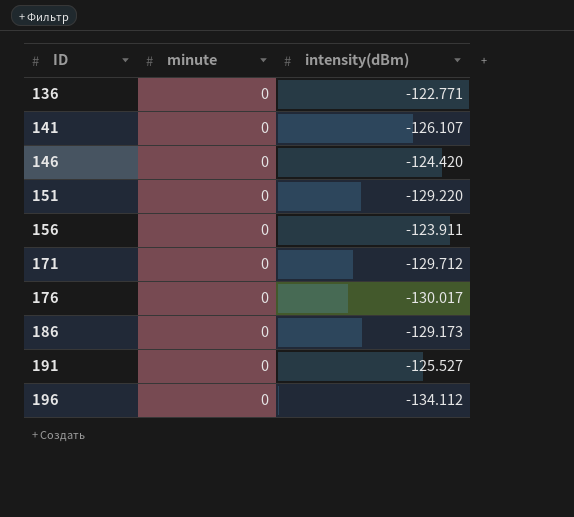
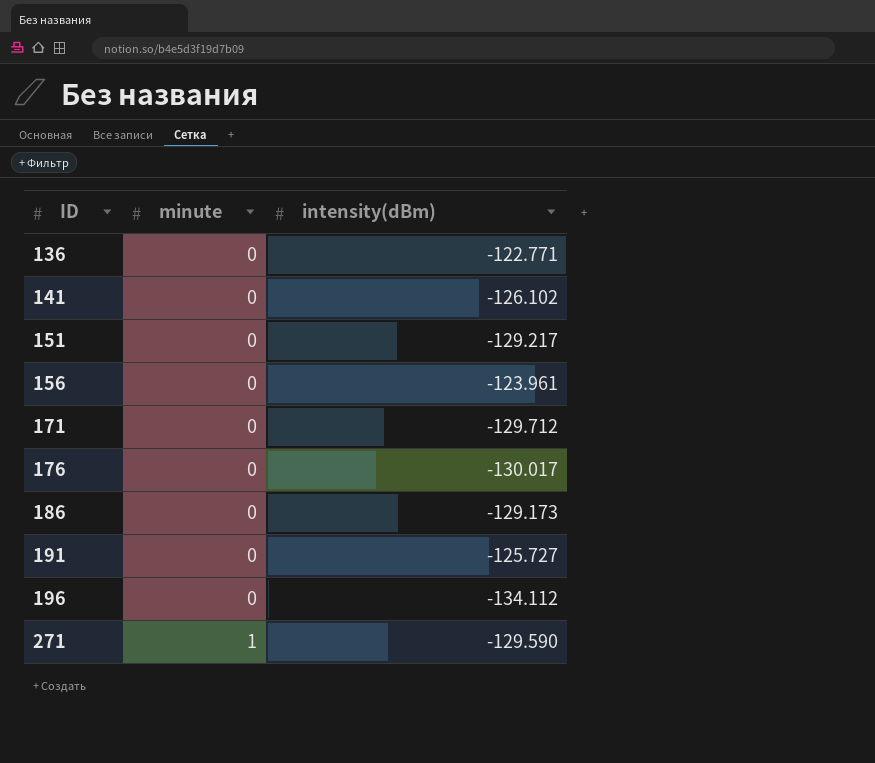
row 146: 0 | -124.420 -> none
141 | intensity(dBm): -126.107 -> -126.102
151 | intensity(dBm): -129.220 -> -129.217
156 | intensity(dBm): -123.911 -> -123.961
191 | intensity(dBm): -125.527 -> -125.727
row 271: none -> 1 | -129.590

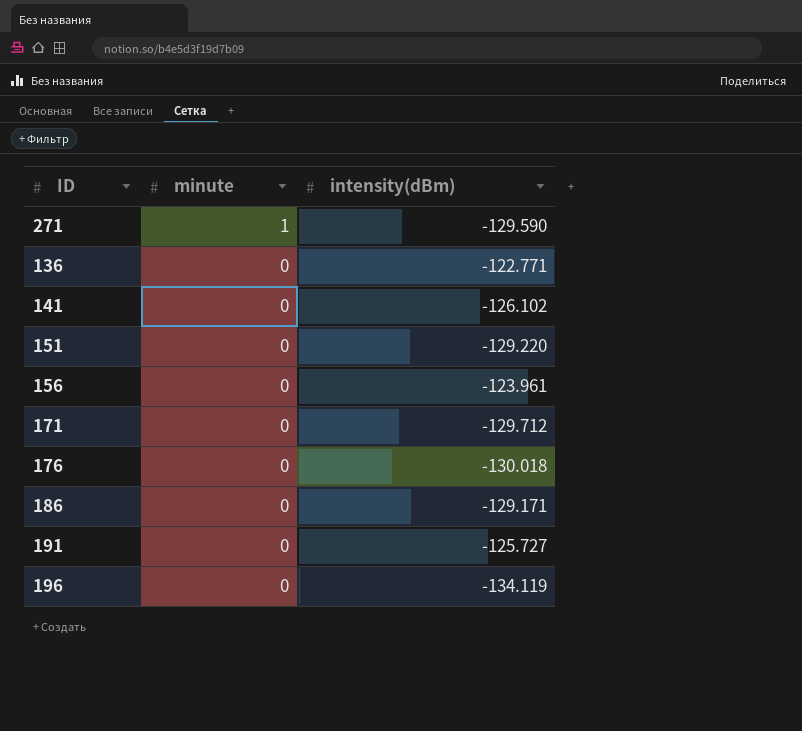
row order: ID ascending -> minute descending
151 | intensity(dBm): -129.217 -> -129.220
176 | intensity(dBm): -130.017 -> -130.018
186 | intensity(dBm): -129.173 -> -129.171
196 | intensity(dBm): -134.112 -> -134.119

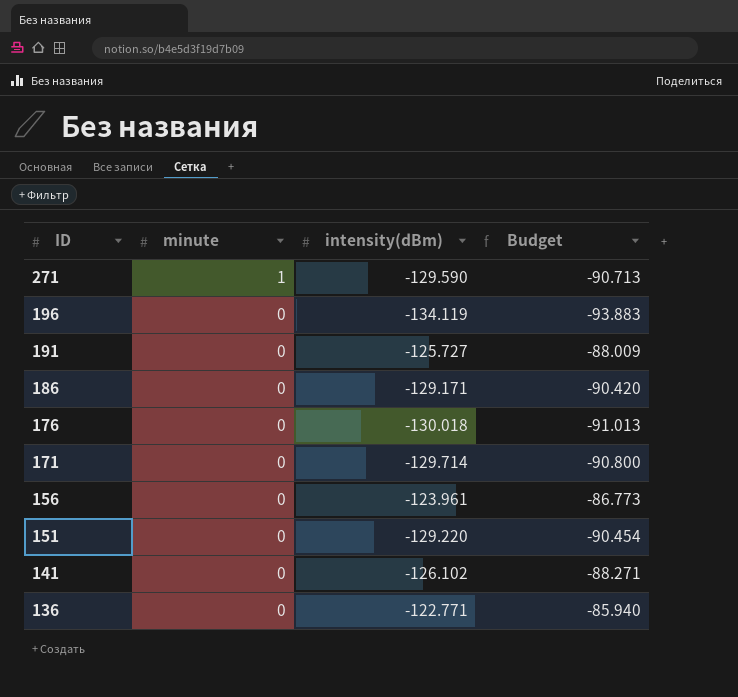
row order: minute descending -> ID descending
column Budget | formula: none -> [intensity(dBm)] * 0.7
171 | intensity(dBm): -129.712 -> -129.714

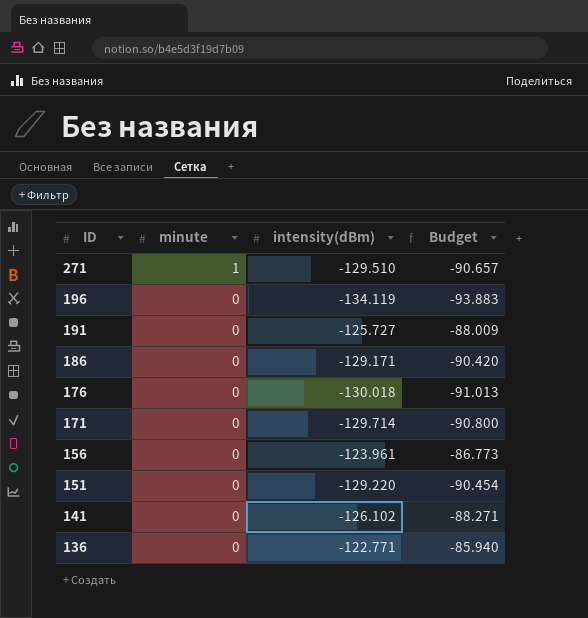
271 | intensity(dBm): -129.590 -> -129.510
271 | Budget: -90.713 -> -90.657

